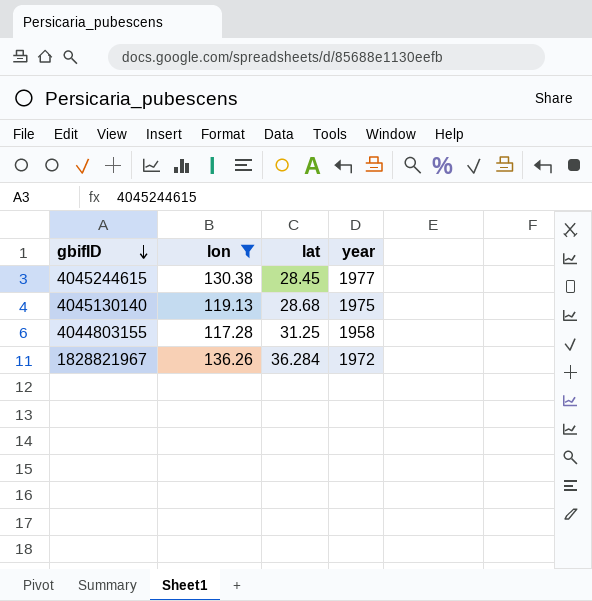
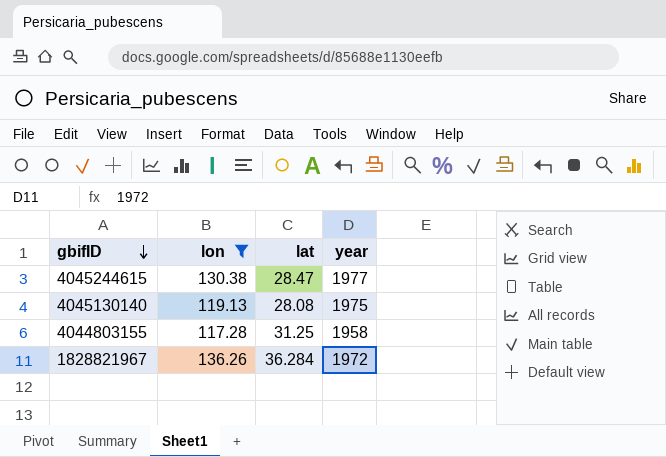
4045244615 | lat: 28.45 -> 28.47
4045130140 | lat: 28.68 -> 28.08

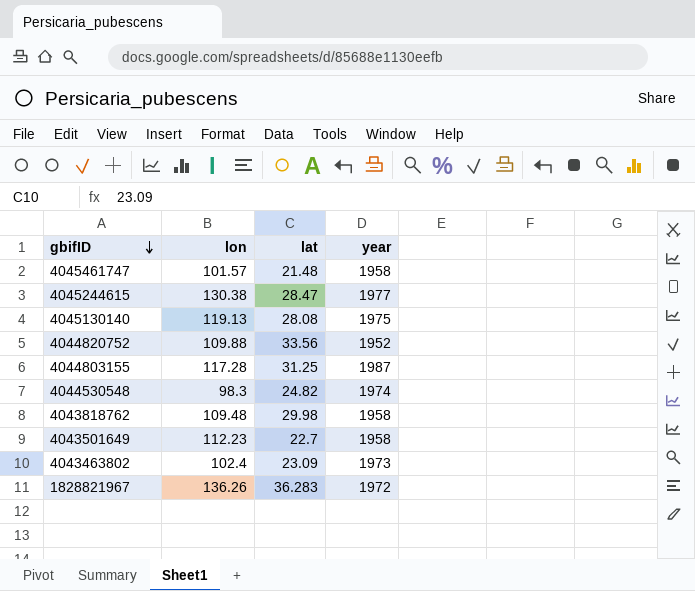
filter: lon >= 117.28 -> none
4044803155 | year: 1958 -> 1987
1828821967 | lat: 36.284 -> 36.283

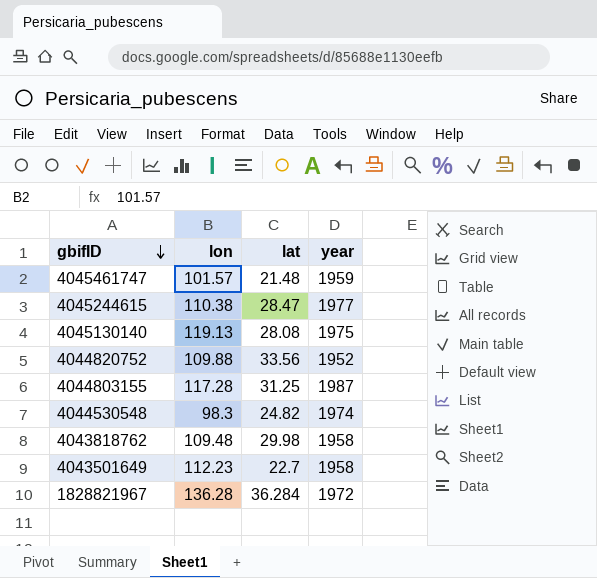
row 4043463802: 102.4 | 23.09 | 1973 -> none
4045461747 | year: 1958 -> 1959
4045244615 | lon: 130.38 -> 110.38
1828821967 | lon: 136.26 -> 136.28
1828821967 | lat: 36.283 -> 36.284

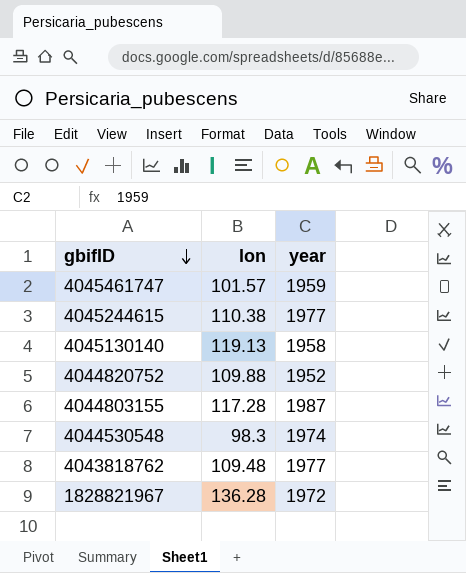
column lat | position: 3 -> none
row 4043501649: 112.23 | 22.7 | 1958 -> none
4045130140 | year: 1975 -> 1958
4043818762 | year: 1958 -> 1977

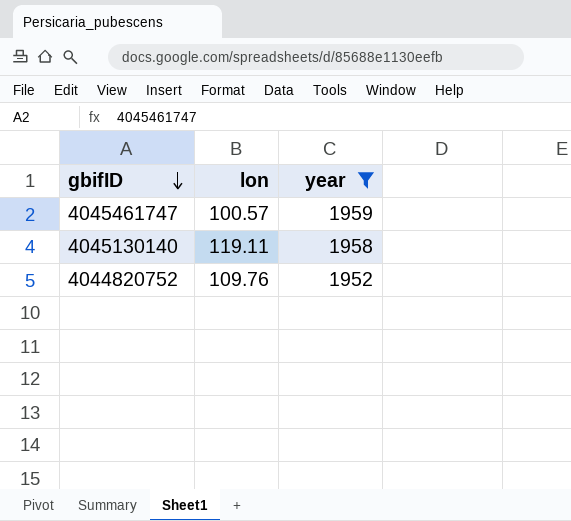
filter: none -> year <= 1959
4045461747 | lon: 101.57 -> 100.57
4045130140 | lon: 119.13 -> 119.11
4044820752 | lon: 109.88 -> 109.76

